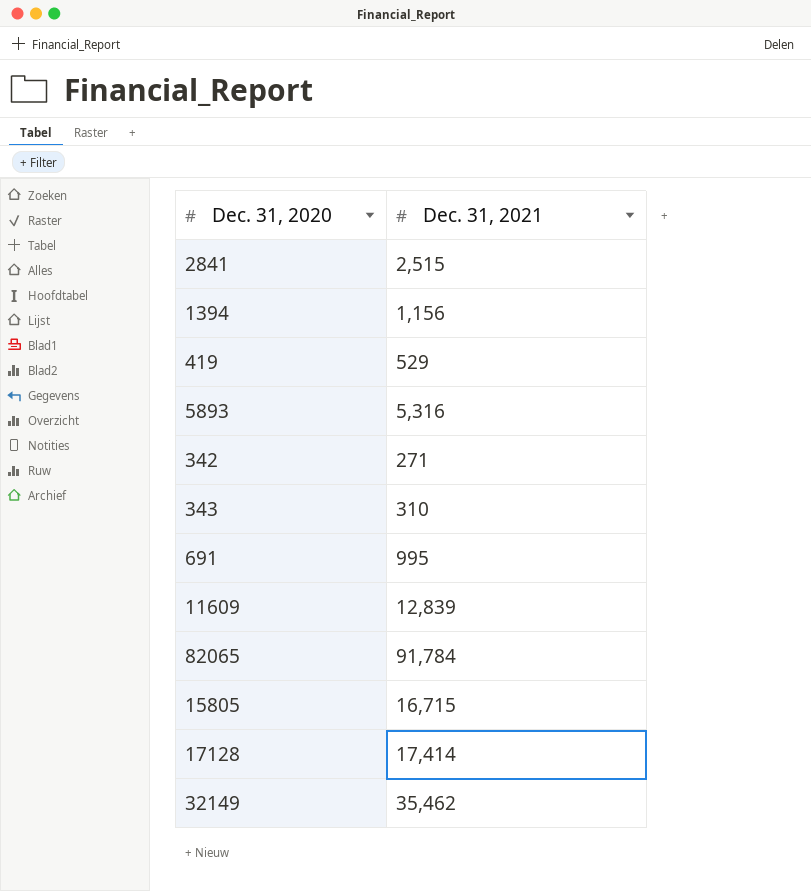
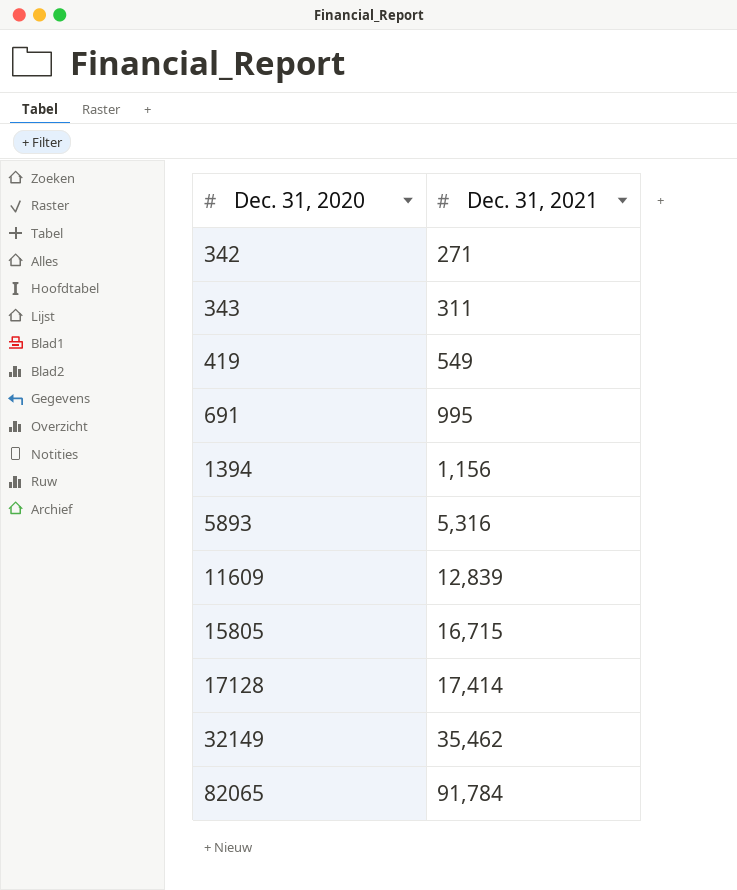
row order: none -> Dec. 31, 2020 ascending
row 2841: 2,515 -> none
343 | Dec. 31, 2021: 310 -> 311
419 | Dec. 31, 2021: 529 -> 549

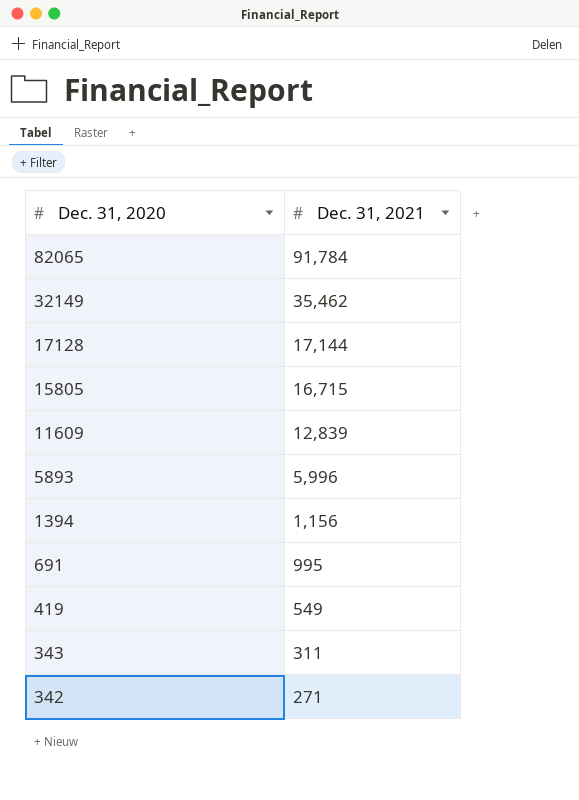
row order: Dec. 31, 2020 ascending -> Dec. 31, 2020 descending
17128 | Dec. 31, 2021: 17,414 -> 17,144
5893 | Dec. 31, 2021: 5,316 -> 5,996

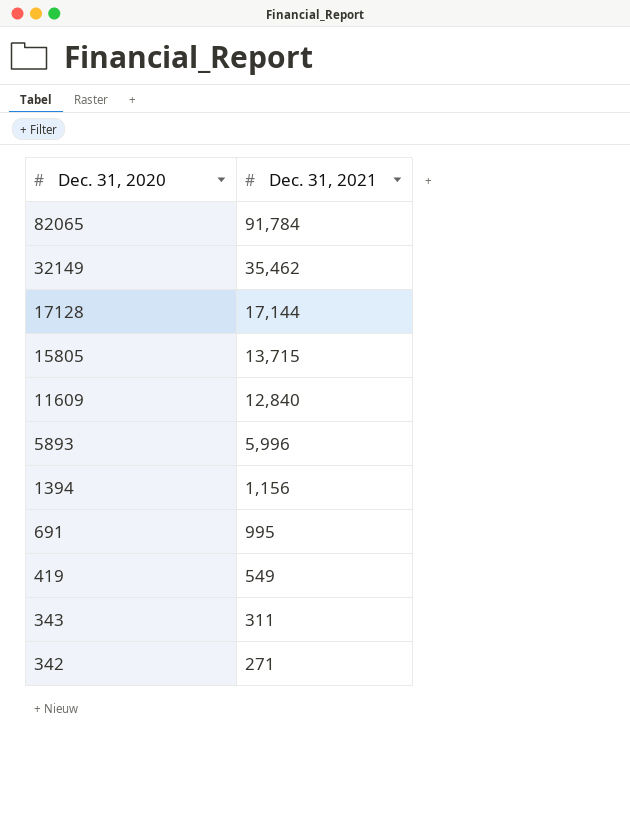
15805 | Dec. 31, 2021: 16,715 -> 13,715
11609 | Dec. 31, 2021: 12,839 -> 12,840

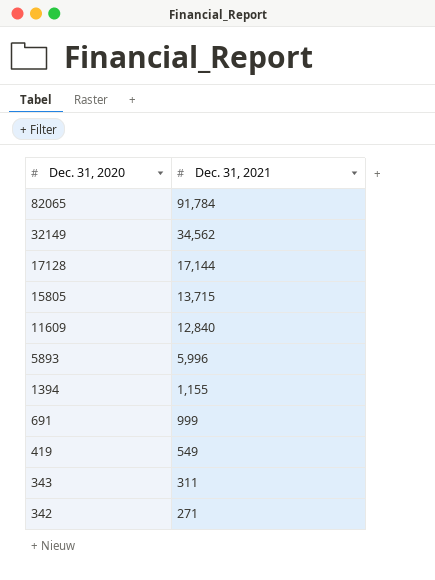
32149 | Dec. 31, 2021: 35,462 -> 34,562
1394 | Dec. 31, 2021: 1,156 -> 1,155
691 | Dec. 31, 2021: 995 -> 999

